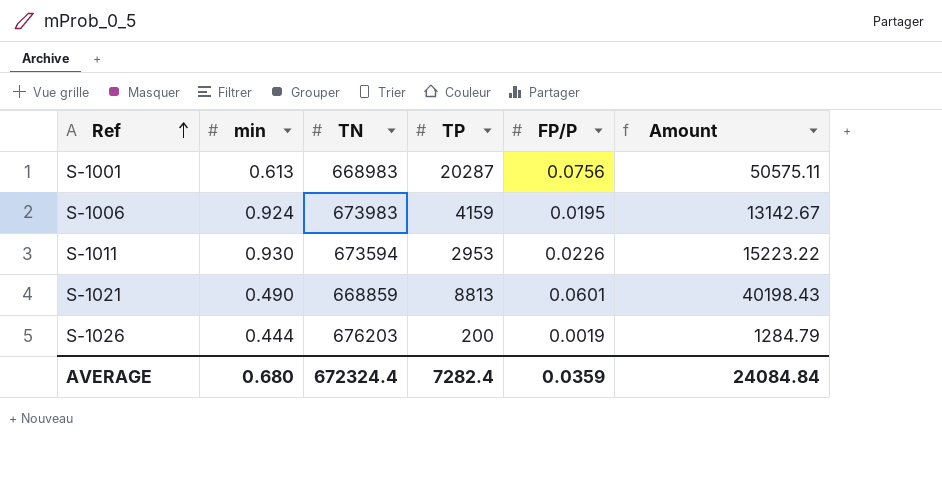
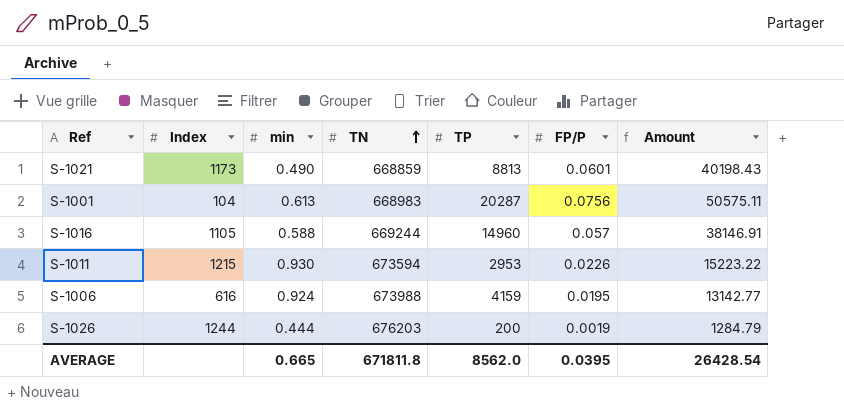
row order: Ref ascending -> TN ascending
column Index | position: none -> 2
row S-1016: none -> 1105 | 0.588 | 669244 | 14960 | 0.057 | 38146.91
S-1006 | TN: 673983 -> 673988
S-1006 | Amount: 13142.67 -> 13142.77
AVERAGE | min: 0.680 -> 0.665
AVERAGE | TN: 672324.4 -> 671811.8
AVERAGE | TP: 7282.4 -> 8562.0
AVERAGE | FP/P: 0.0359 -> 0.0395
AVERAGE | Amount: 24084.84 -> 26428.54

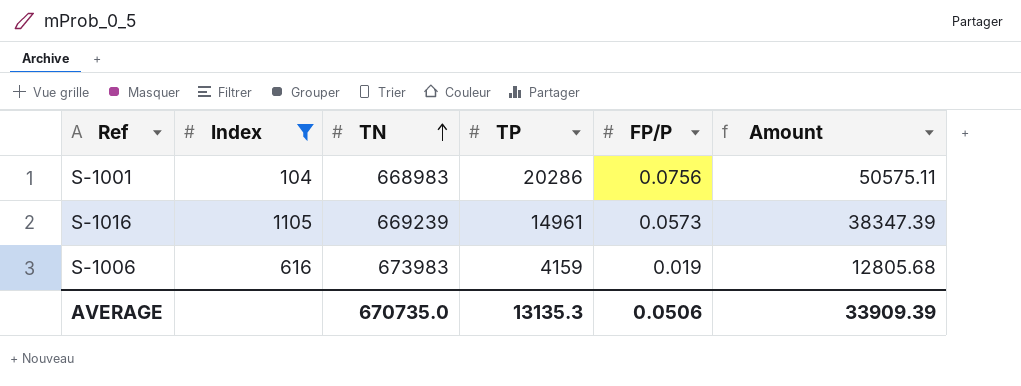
filter: none -> Index <= 1105
column min | position: 3 -> none
S-1001 | TP: 20287 -> 20286
S-1016 | TN: 669244 -> 669239
S-1016 | TP: 14960 -> 14961
S-1016 | FP/P: 0.057 -> 0.0573
S-1016 | Amount: 38146.91 -> 38347.39
S-1006 | TN: 673988 -> 673983
S-1006 | FP/P: 0.0195 -> 0.019
S-1006 | Amount: 13142.77 -> 12805.68
AVERAGE | TN: 671811.8 -> 670735.0
AVERAGE | TP: 8562.0 -> 13135.3
AVERAGE | FP/P: 0.0395 -> 0.0506
AVERAGE | Amount: 26428.54 -> 33909.39

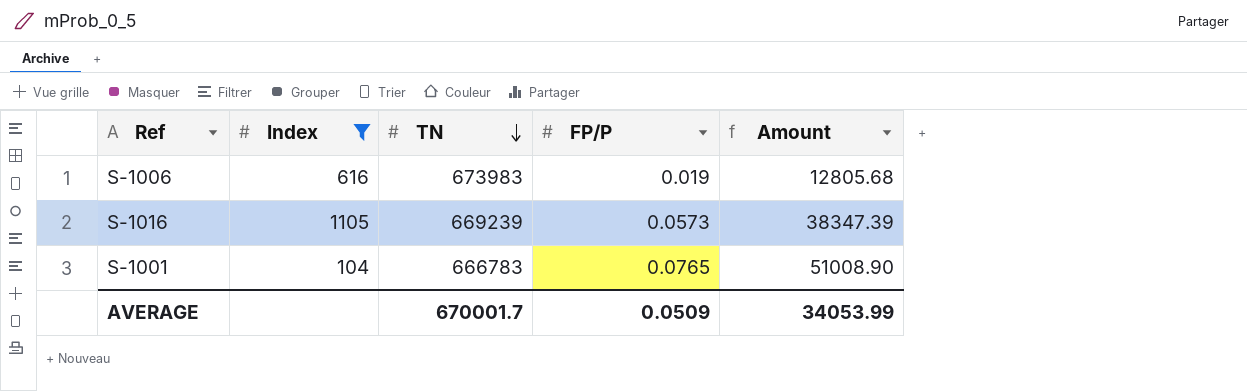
row order: TN ascending -> TN descending
column TP | position: 4 -> none
S-1001 | TN: 668983 -> 666783
S-1001 | FP/P: 0.0756 -> 0.0765
S-1001 | Amount: 50575.11 -> 51008.90
AVERAGE | TN: 670735.0 -> 670001.7
AVERAGE | FP/P: 0.0506 -> 0.0509
AVERAGE | Amount: 33909.39 -> 34053.99

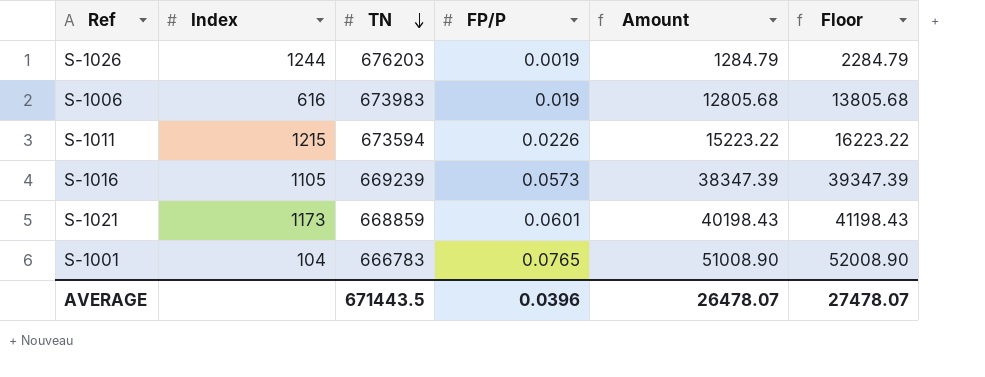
filter: Index <= 1105 -> none
column Floor | formula: none -> [Amount] + 1000
AVERAGE | TN: 670001.7 -> 671443.5
AVERAGE | FP/P: 0.0509 -> 0.0396
AVERAGE | Amount: 34053.99 -> 26478.07

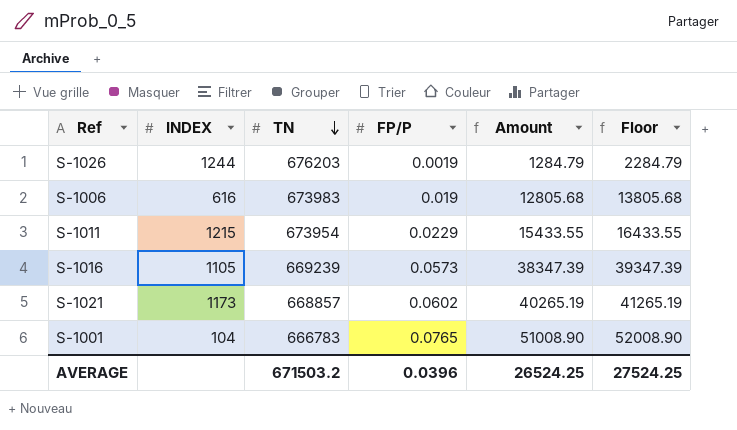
column name: Index -> INDEX
S-1011 | TN: 673594 -> 673954
S-1011 | FP/P: 0.0226 -> 0.0229
S-1011 | Amount: 15223.22 -> 15433.55
S-1011 | Floor: 16223.22 -> 16433.55
S-1021 | TN: 668859 -> 668857
S-1021 | FP/P: 0.0601 -> 0.0602
S-1021 | Amount: 40198.43 -> 40265.19
S-1021 | Floor: 41198.43 -> 41265.19
AVERAGE | TN: 671443.5 -> 671503.2
AVERAGE | Amount: 26478.07 -> 26524.25
AVERAGE | Floor: 27478.07 -> 27524.25

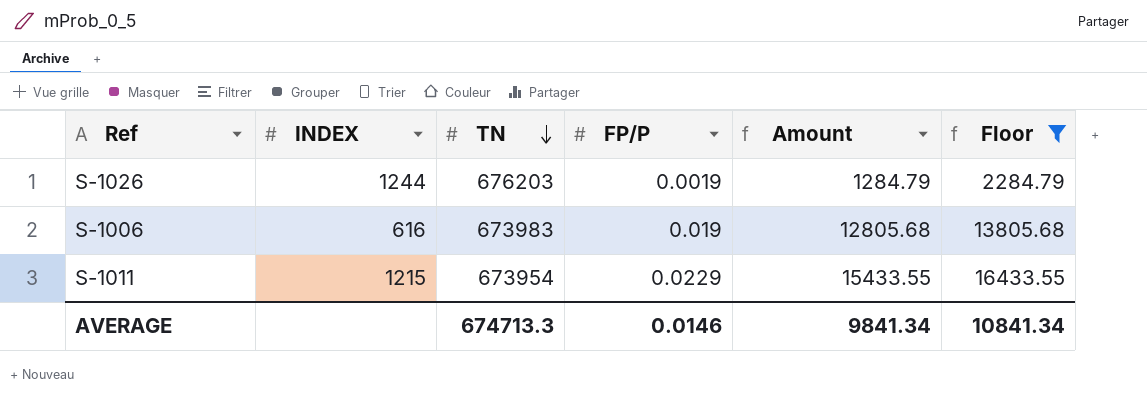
filter: none -> Floor <= 16433.55
AVERAGE | TN: 671503.2 -> 674713.3
AVERAGE | FP/P: 0.0396 -> 0.0146
AVERAGE | Amount: 26524.25 -> 9841.34
AVERAGE | Floor: 27524.25 -> 10841.34

